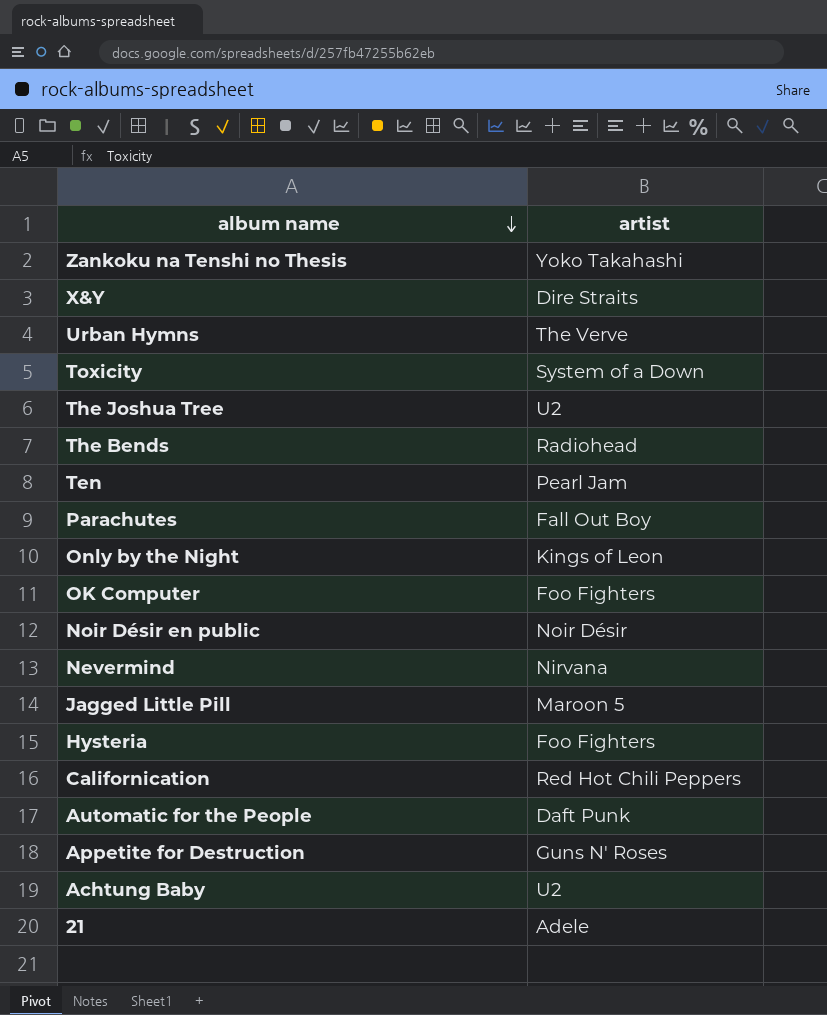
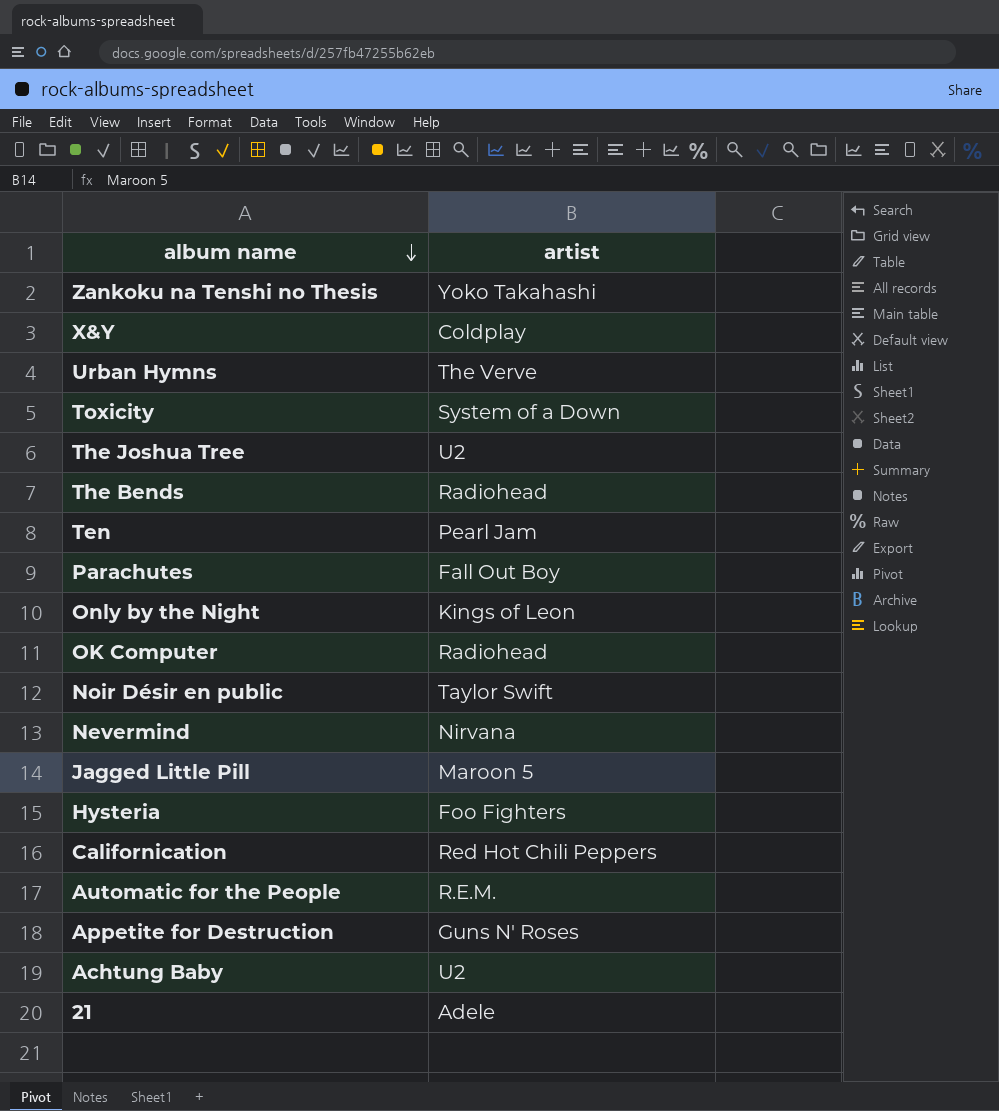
X&Y | artist: Dire Straits -> Coldplay
OK Computer | artist: Foo Fighters -> Radiohead
Noir Désir en public | artist: Noir Désir -> Taylor Swift
Automatic for the People | artist: Daft Punk -> R.E.M.

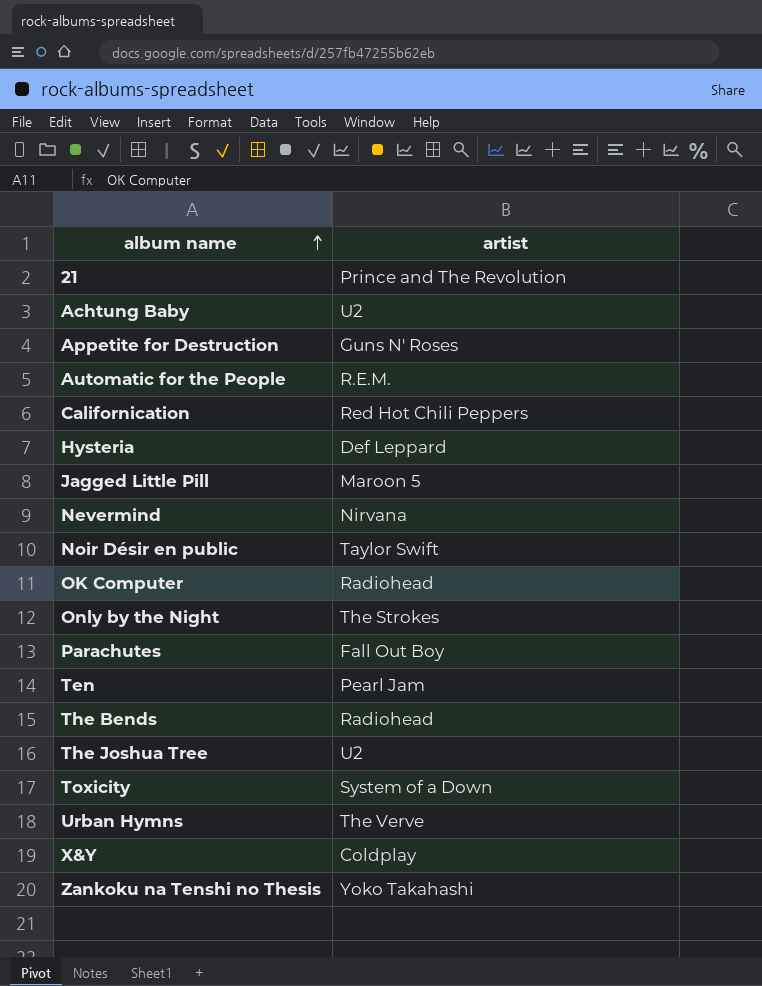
row order: album name descending -> album name ascending
21 | artist: Adele -> Prince and The Revolution
Hysteria | artist: Foo Fighters -> Def Leppard
Only by the Night | artist: Kings of Leon -> The Strokes

